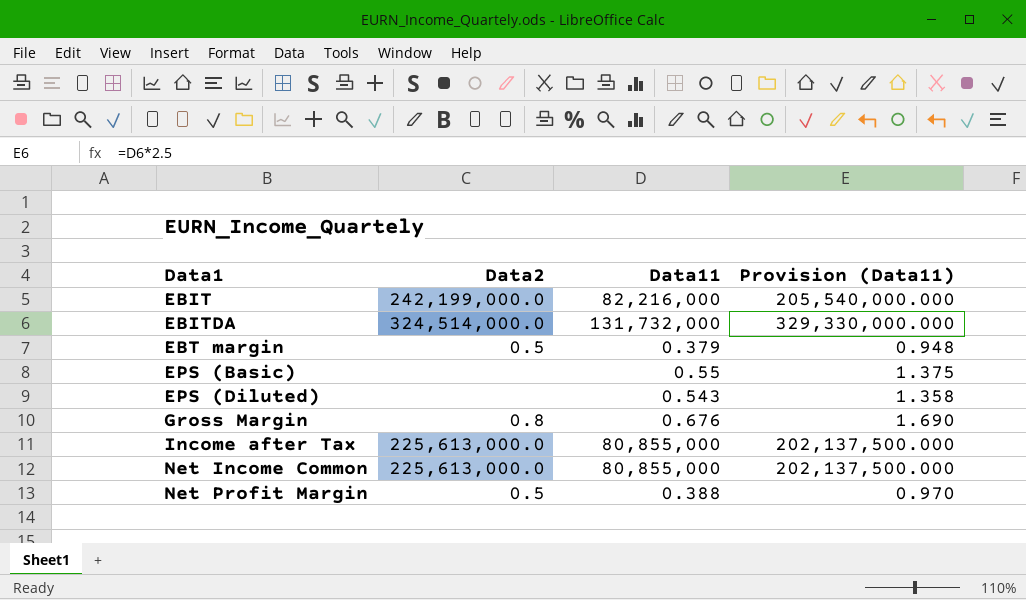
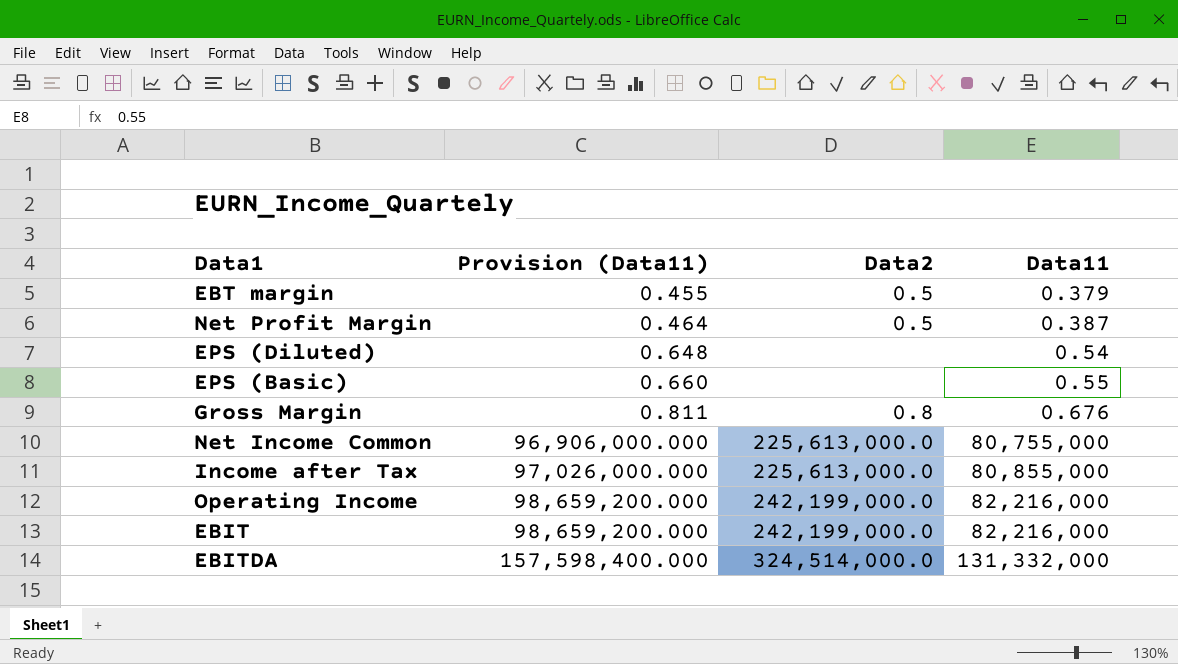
row order: Data1 ascending -> Provision (Data11) ascending
column Provision (Data11) | formula: [Data11] * 2.5 -> [Data11] * 1.2
column Provision (Data11) | position: 4 -> 2
Net Profit Margin | Data11: 0.388 -> 0.387
EPS (Diluted) | Data11: 0.543 -> 0.54
Net Income Common | Data11: 80,855,000 -> 80,755,000
row Operating Income: none -> 98,659,200.000 | 242,199,000.0 | 82,216,000
EBITDA | Data11: 131,732,000 -> 131,332,000

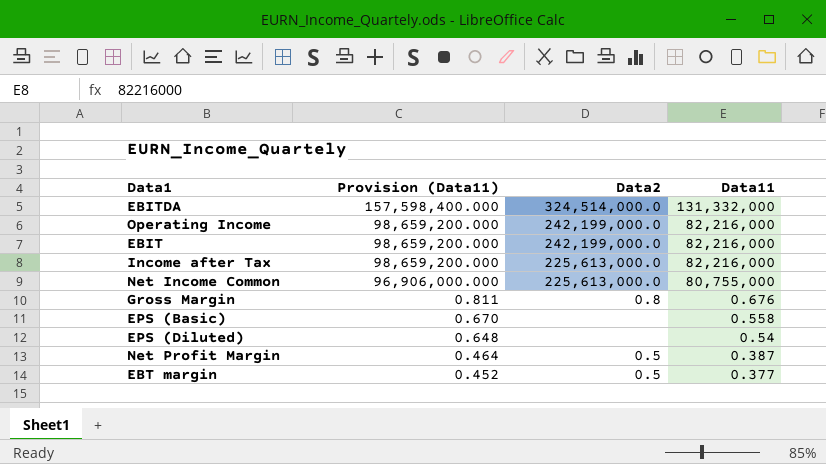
row order: Provision (Data11) ascending -> Provision (Data11) descending
Income after Tax | Provision (Data11): 97,026,000.000 -> 98,659,200.000
Income after Tax | Data11: 80,855,000 -> 82,216,000
EPS (Basic) | Provision (Data11): 0.660 -> 0.670
EPS (Basic) | Data11: 0.55 -> 0.558
EBT margin | Provision (Data11): 0.455 -> 0.452
EBT margin | Data11: 0.379 -> 0.377

